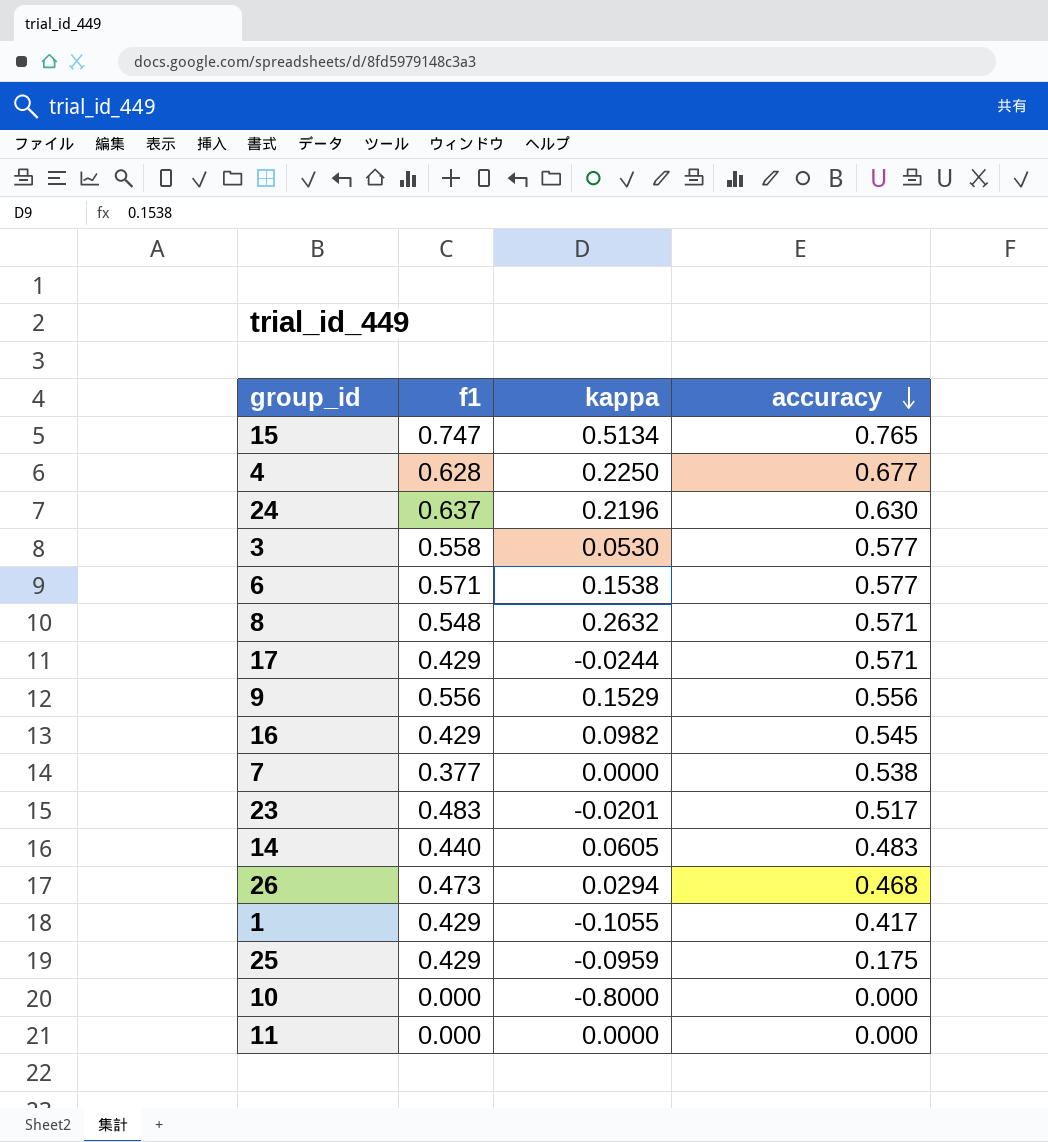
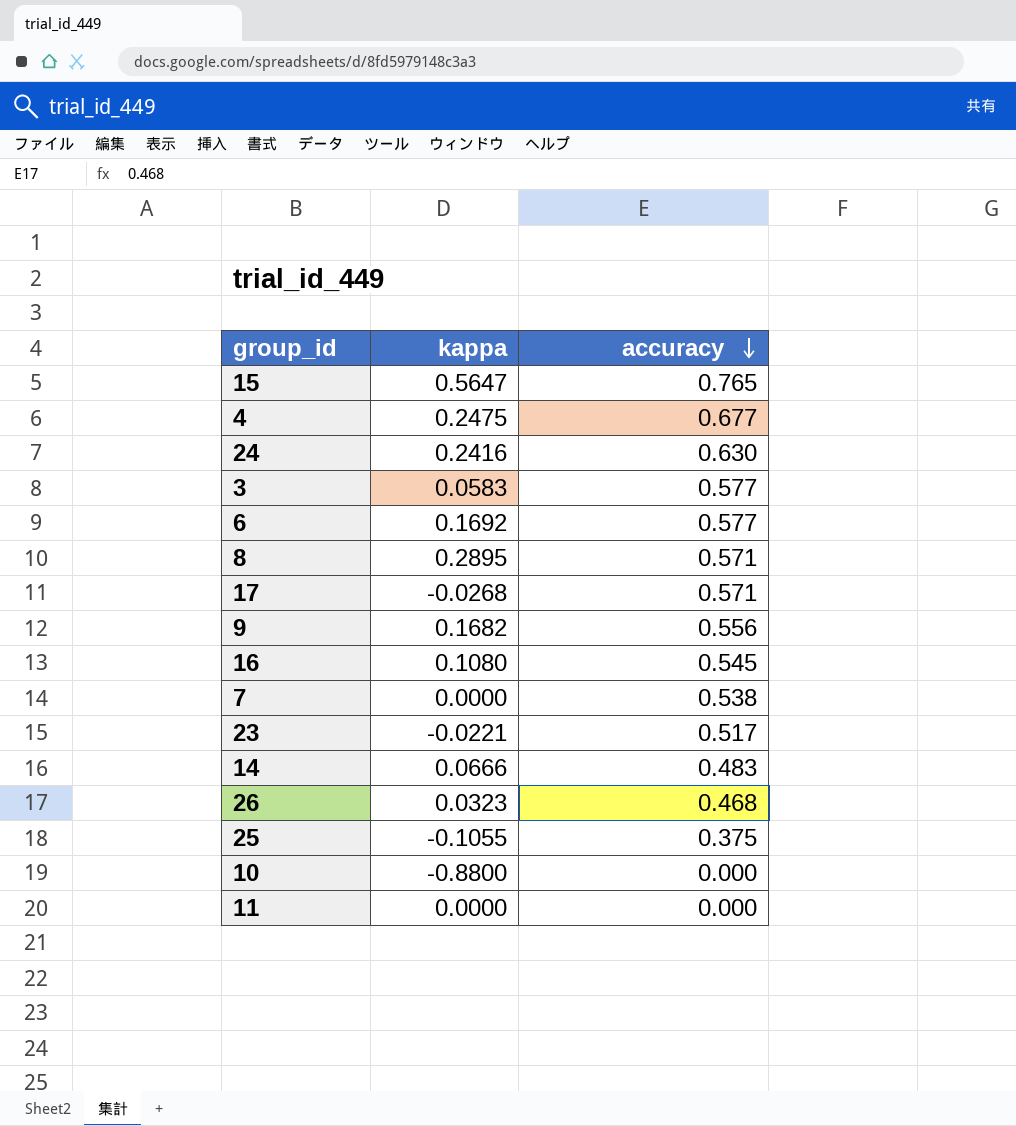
column f1 | position: 2 -> none
row 1: 0.429 | -0.1055 | 0.417 -> none
15 | kappa: 0.5134 -> 0.5647
4 | kappa: 0.2250 -> 0.2475
24 | kappa: 0.2196 -> 0.2416
3 | kappa: 0.0530 -> 0.0583
6 | kappa: 0.1538 -> 0.1692
8 | kappa: 0.2632 -> 0.2895
17 | kappa: -0.0244 -> -0.0268
9 | kappa: 0.1529 -> 0.1682
16 | kappa: 0.0982 -> 0.1080
23 | kappa: -0.0201 -> -0.0221
14 | kappa: 0.0605 -> 0.0666
26 | kappa: 0.0294 -> 0.0323
25 | kappa: -0.0959 -> -0.1055
25 | accuracy: 0.175 -> 0.375
10 | kappa: -0.8000 -> -0.8800

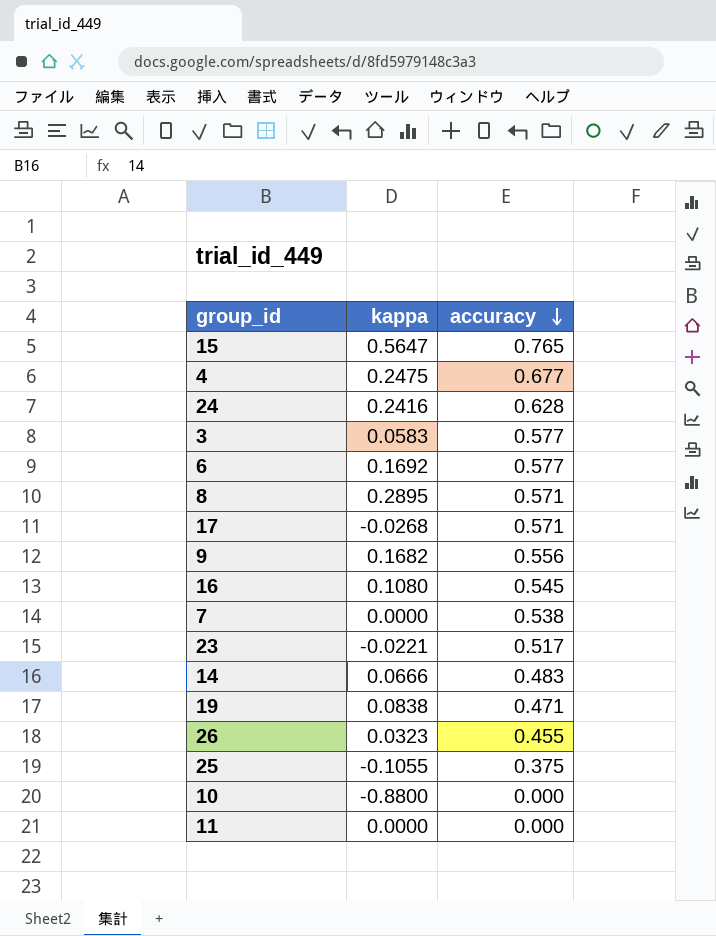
24 | accuracy: 0.630 -> 0.628
row 19: none -> 0.0838 | 0.471
26 | accuracy: 0.468 -> 0.455

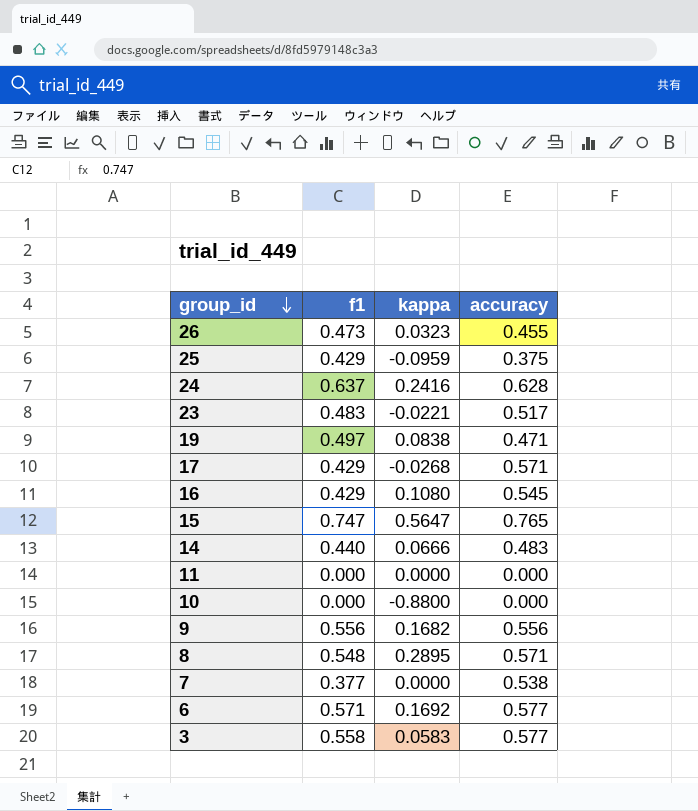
row order: accuracy descending -> group_id descending
column f1 | position: none -> 2
row 4: 0.2475 | 0.677 -> none
25 | kappa: -0.1055 -> -0.0959

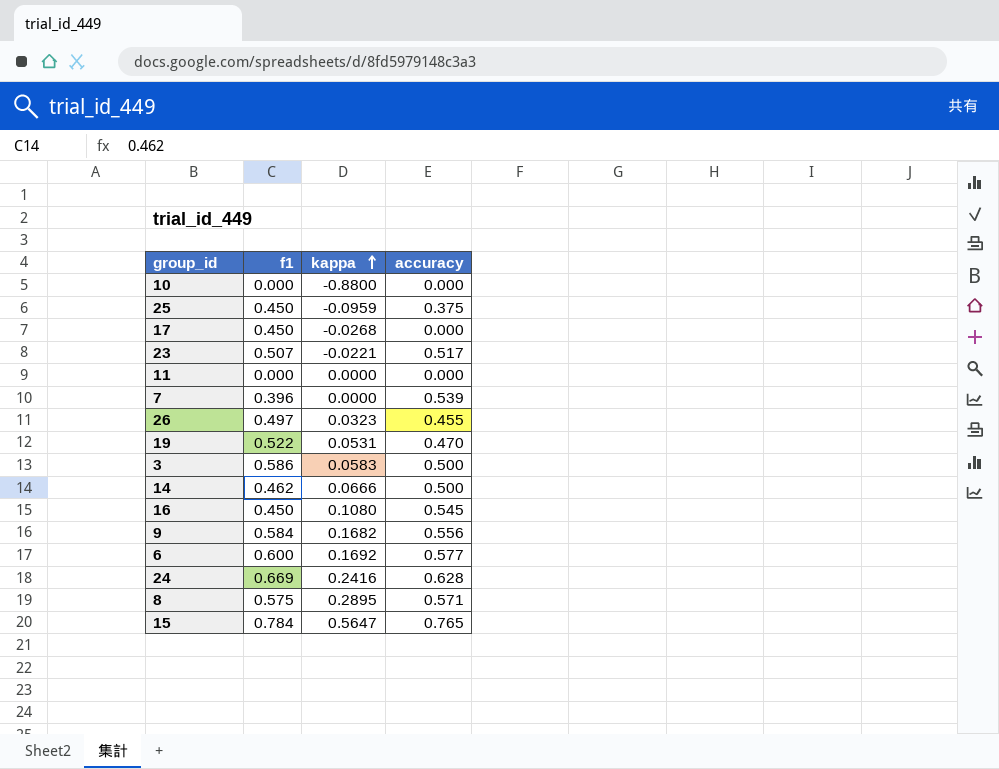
row order: group_id descending -> kappa ascending
25 | f1: 0.429 -> 0.450
17 | f1: 0.429 -> 0.450
17 | accuracy: 0.571 -> 0.000
23 | f1: 0.483 -> 0.507
7 | f1: 0.377 -> 0.396
7 | accuracy: 0.538 -> 0.539
26 | f1: 0.473 -> 0.497
19 | f1: 0.497 -> 0.522
19 | kappa: 0.0838 -> 0.0531
19 | accuracy: 0.471 -> 0.470
3 | f1: 0.558 -> 0.586
3 | accuracy: 0.577 -> 0.500
14 | f1: 0.440 -> 0.462
14 | accuracy: 0.483 -> 0.500
16 | f1: 0.429 -> 0.450
9 | f1: 0.556 -> 0.584
6 | f1: 0.571 -> 0.600
24 | f1: 0.637 -> 0.669
8 | f1: 0.548 -> 0.575
15 | f1: 0.747 -> 0.784

